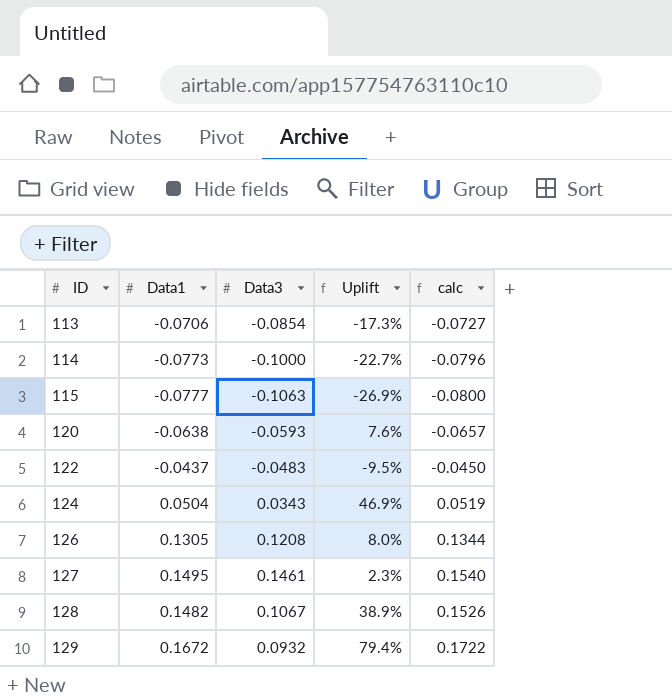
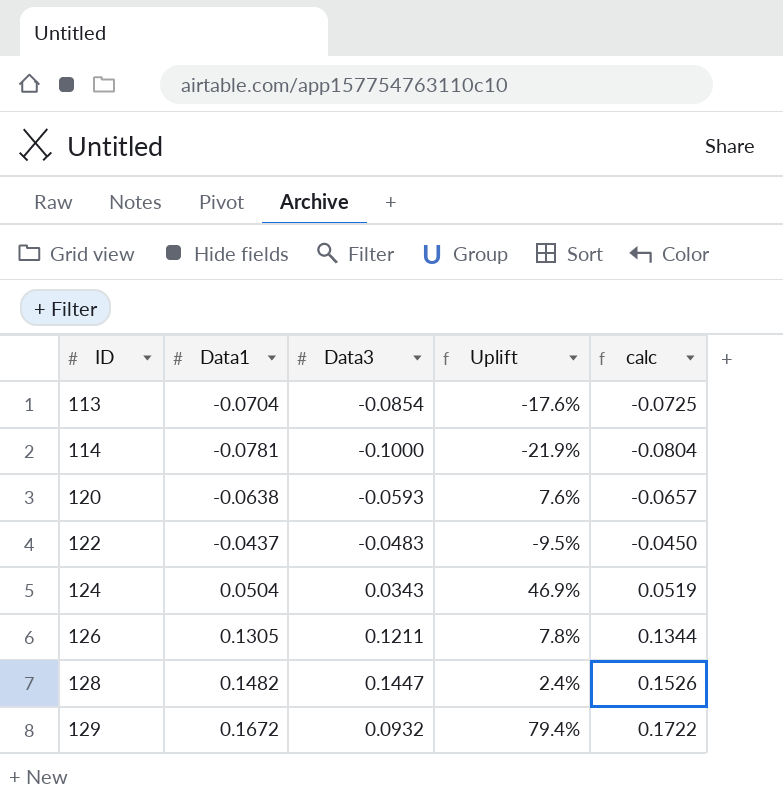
row 115: -0.0777 | -0.1063 | -26.9% | -0.0800 -> none
row 127: 0.1495 | 0.1461 | 2.3% | 0.1540 -> none
113 | Data1: -0.0706 -> -0.0704
113 | Uplift: -17.3% -> -17.6%
113 | calc: -0.0727 -> -0.0725
114 | Data1: -0.0773 -> -0.0781
114 | Uplift: -22.7% -> -21.9%
114 | calc: -0.0796 -> -0.0804
126 | Data3: 0.1208 -> 0.1211
126 | Uplift: 8.0% -> 7.8%
128 | Data3: 0.1067 -> 0.1447
128 | Uplift: 38.9% -> 2.4%

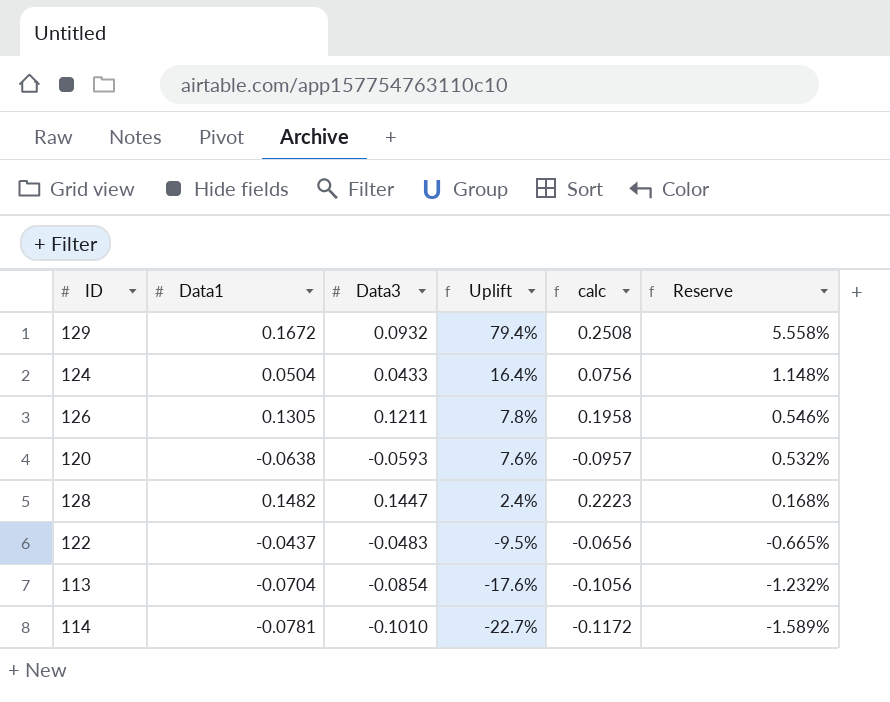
row order: ID ascending -> Uplift descending
column calc | formula: [Data1] * 1.03 -> [Data1] * 1.5
column Reserve | formula: none -> [Uplift] * 0.07
124 | Data3: 0.0343 -> 0.0433
124 | Uplift: 46.9% -> 16.4%
114 | Data3: -0.1000 -> -0.1010
114 | Uplift: -21.9% -> -22.7%

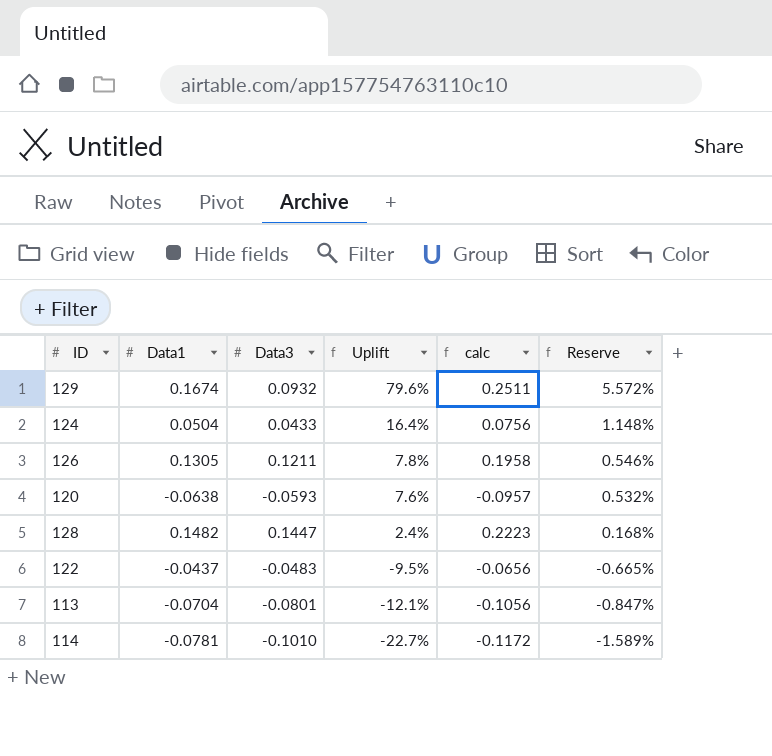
129 | Data1: 0.1672 -> 0.1674
129 | Uplift: 79.4% -> 79.6%
129 | calc: 0.2508 -> 0.2511
129 | Reserve: 5.558% -> 5.572%
113 | Data3: -0.0854 -> -0.0801
113 | Uplift: -17.6% -> -12.1%
113 | Reserve: -1.232% -> -0.847%

